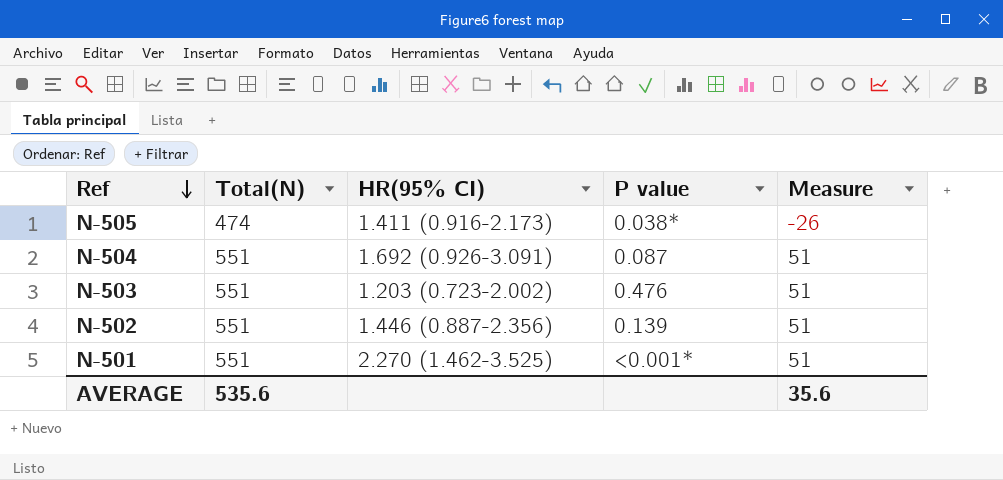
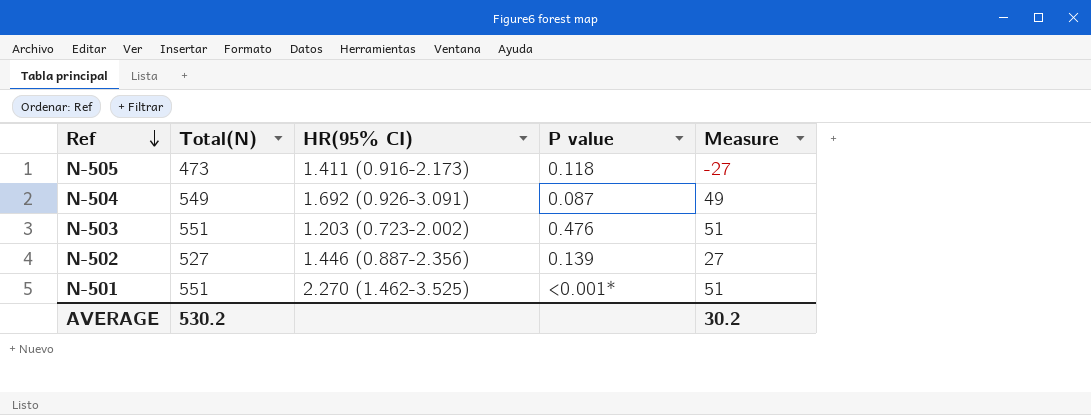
N-505 | Total(N): 474 -> 473
N-505 | P value: 0.038* -> 0.118
N-505 | Measure: -26 -> -27
N-504 | Total(N): 551 -> 549
N-504 | Measure: 51 -> 49
N-502 | Total(N): 551 -> 527
N-502 | Measure: 51 -> 27
AVERAGE | Total(N): 535.6 -> 530.2
AVERAGE | Measure: 35.6 -> 30.2

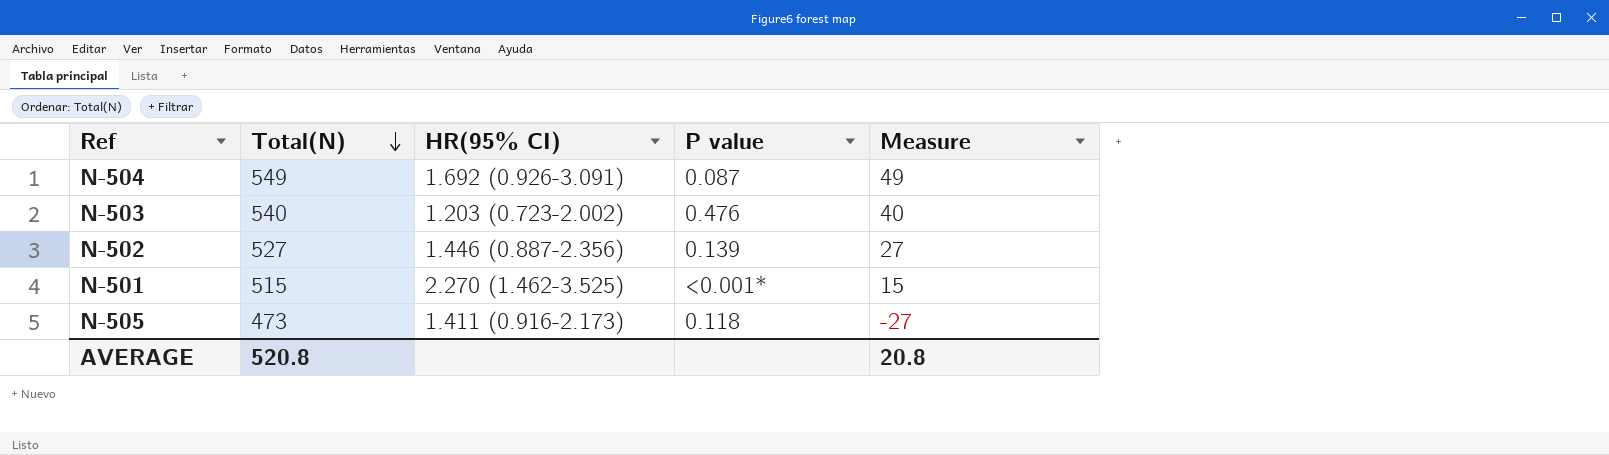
row order: Ref descending -> Total(N) descending
N-503 | Total(N): 551 -> 540
N-503 | Measure: 51 -> 40
N-501 | Total(N): 551 -> 515
N-501 | Measure: 51 -> 15
AVERAGE | Total(N): 530.2 -> 520.8
AVERAGE | Measure: 30.2 -> 20.8

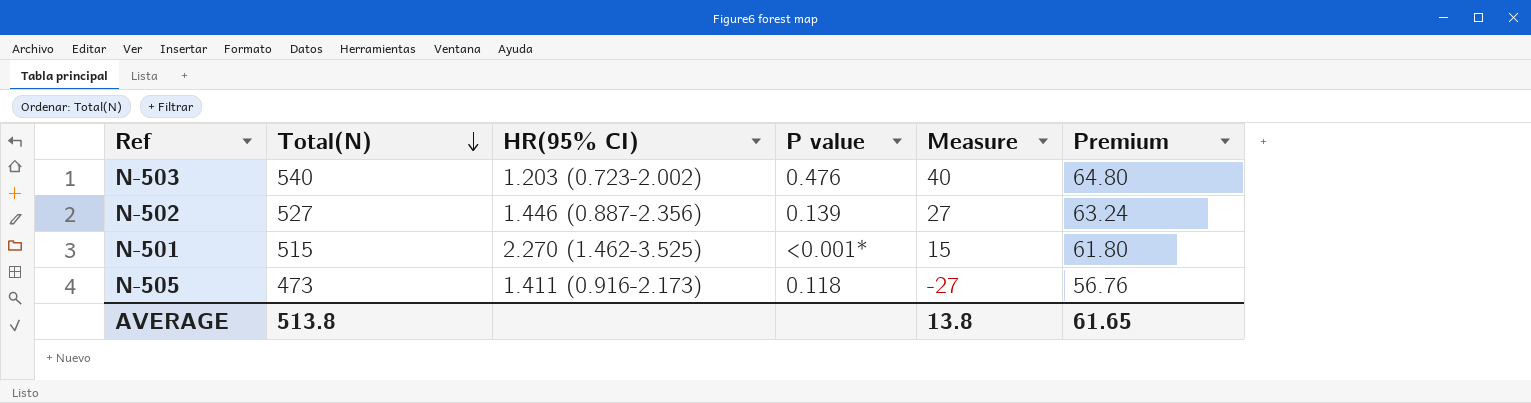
column Premium | formula: none -> [Total(N)] * 0.12
row N-504: 549 | 1.692 (0.926-3.091) | 0.087 | 49 -> none
AVERAGE | Total(N): 520.8 -> 513.8
AVERAGE | Measure: 20.8 -> 13.8

